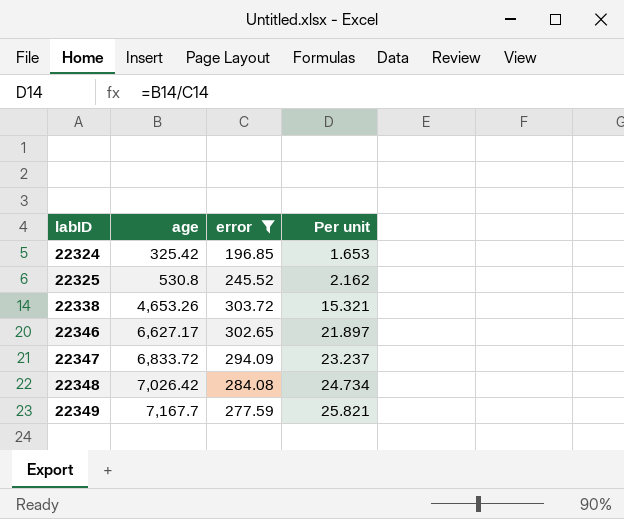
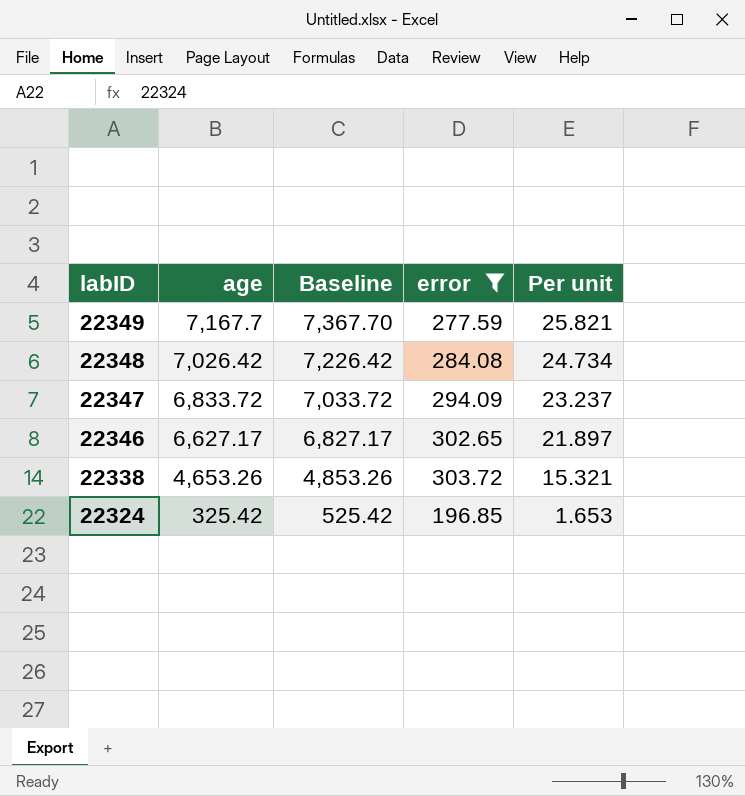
row order: labID ascending -> labID descending
column Baseline | formula: none -> [age] + 200
row 22325: 530.8 | 245.52 | 2.162 -> none

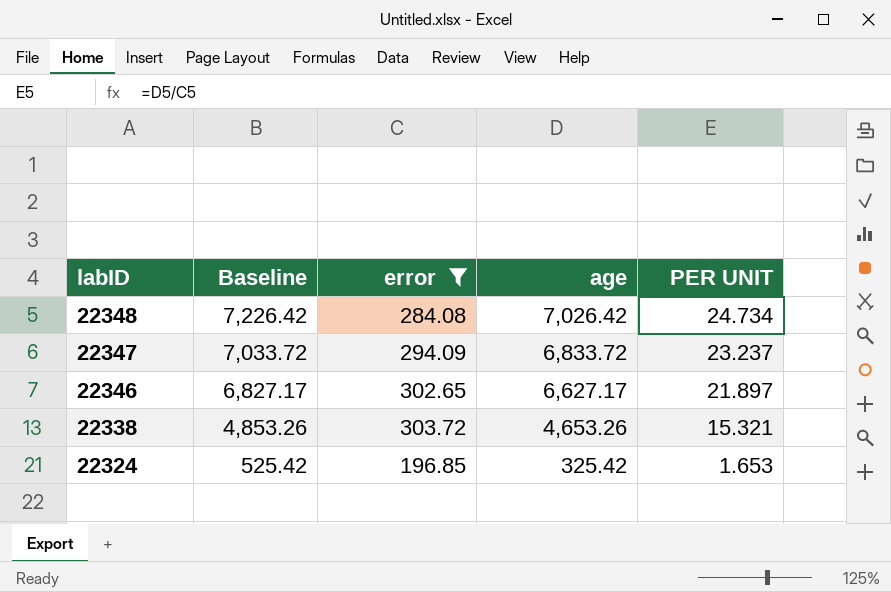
column age | position: 2 -> 4
column name: Per unit -> PER UNIT
row 22349: 7,167.7 | 7,367.70 | 277.59 | 25.821 -> none

